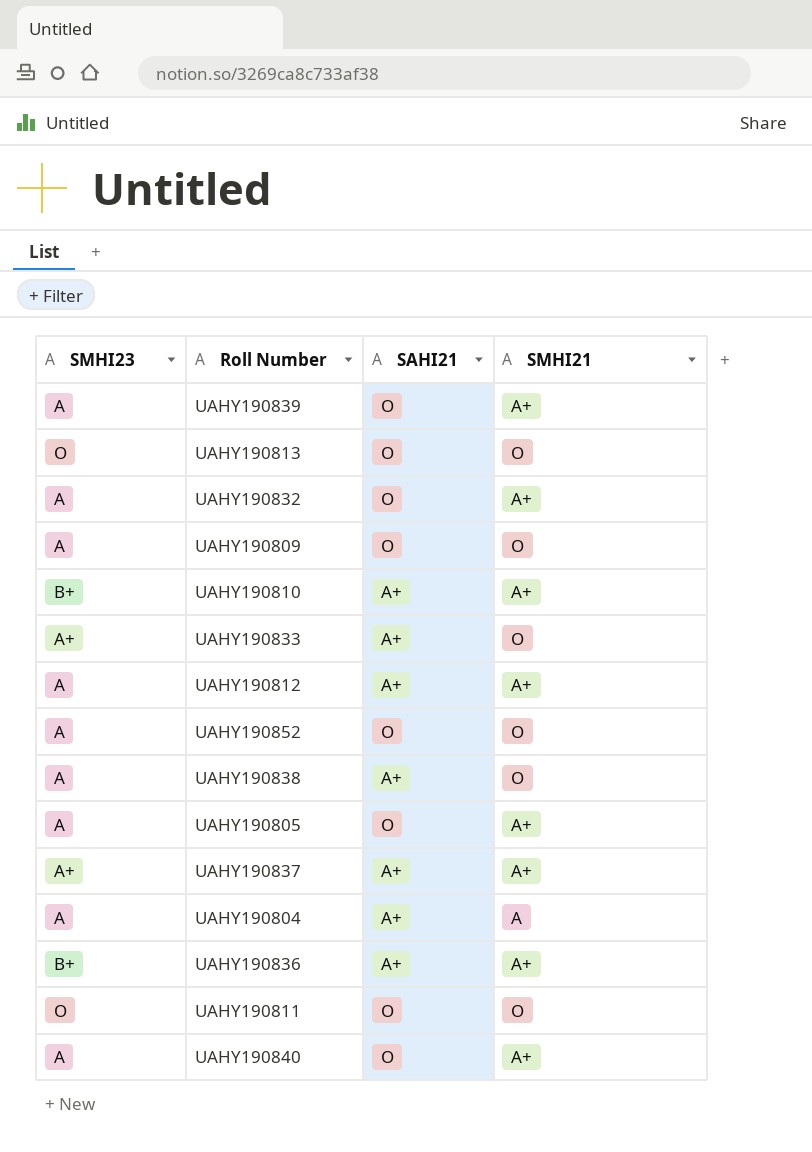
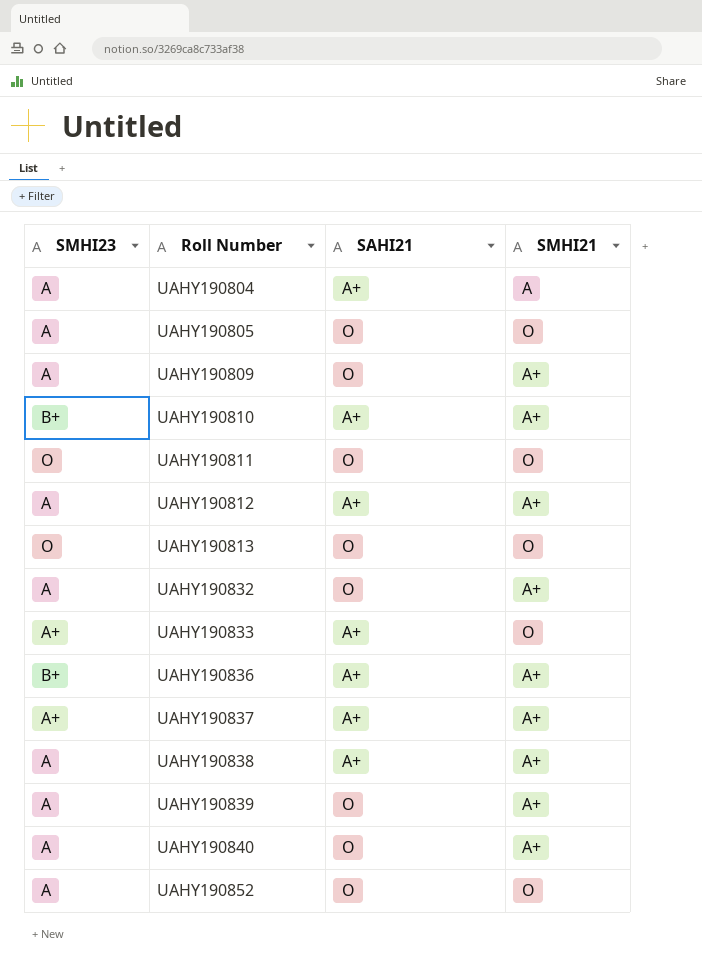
row order: none -> Roll Number ascending
UAHY190805 | SMHI21: A+ -> O
UAHY190809 | SMHI21: O -> A+
UAHY190838 | SMHI21: O -> A+

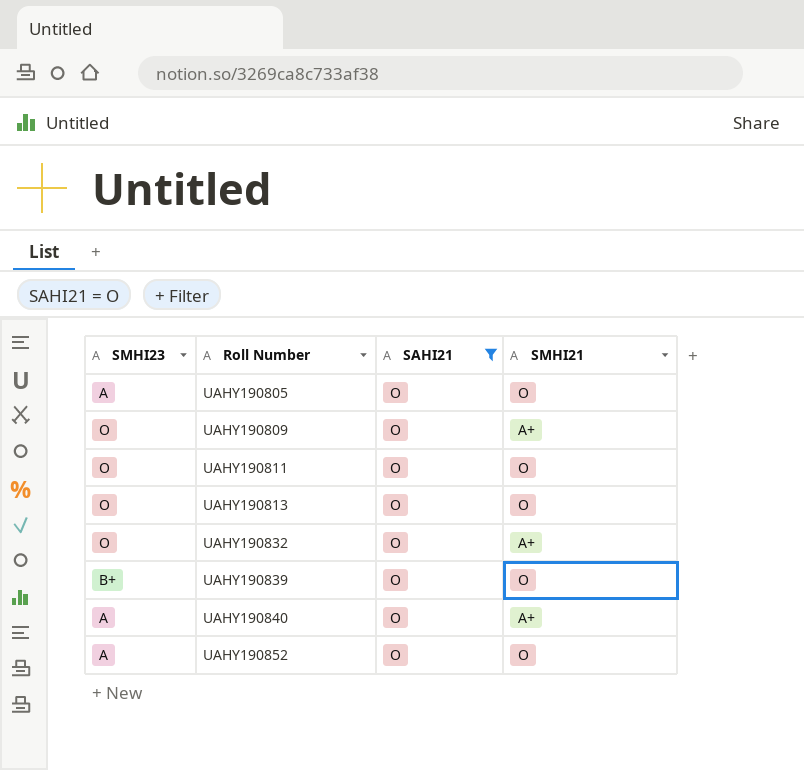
filter: none -> SAHI21 = O
UAHY190809 | SMHI23: A -> O
UAHY190832 | SMHI23: A -> O
UAHY190839 | SMHI23: A -> B+
UAHY190839 | SMHI21: A+ -> O

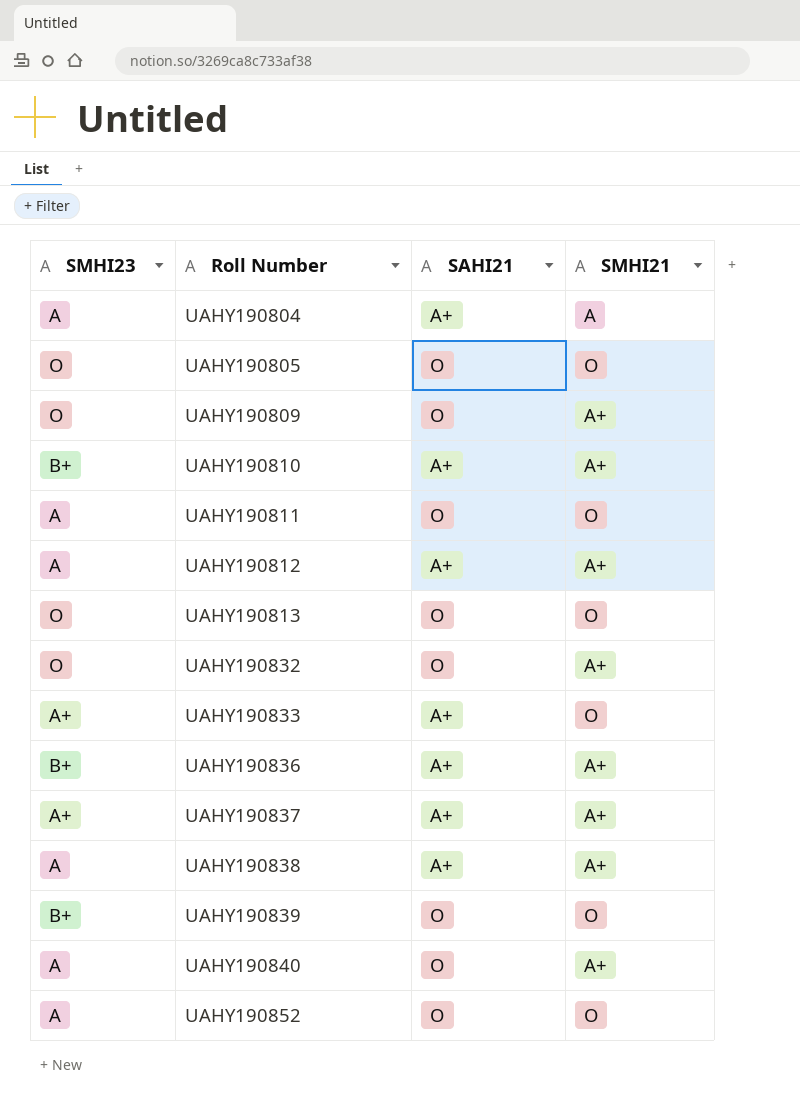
filter: SAHI21 = O -> none
UAHY190805 | SMHI23: A -> O
UAHY190811 | SMHI23: O -> A

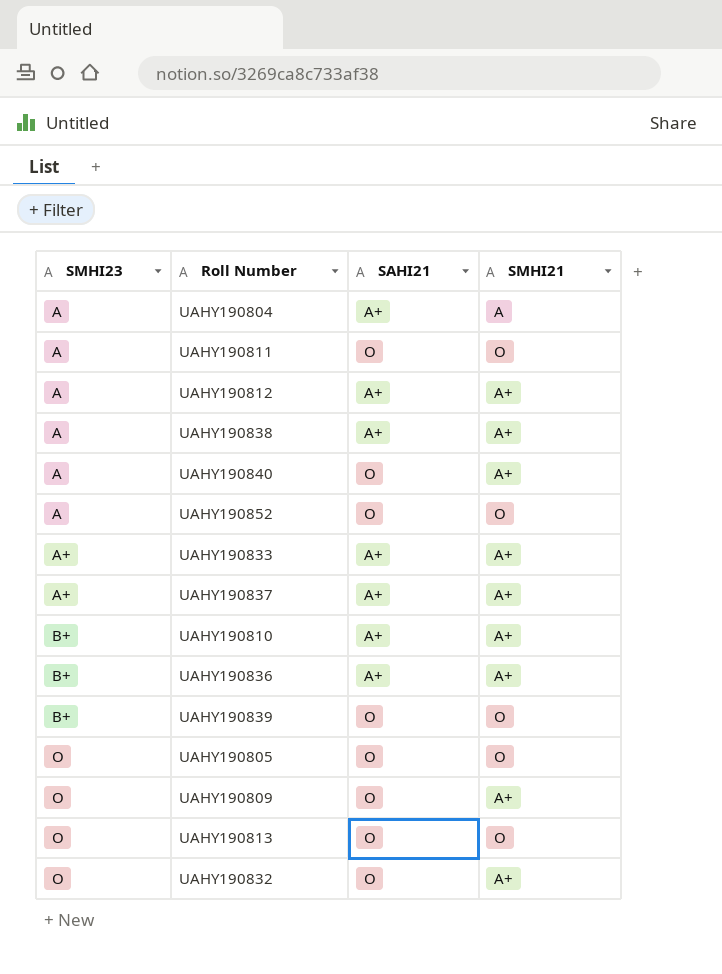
row order: Roll Number ascending -> SMHI23 ascending
UAHY190833 | SMHI21: O -> A+

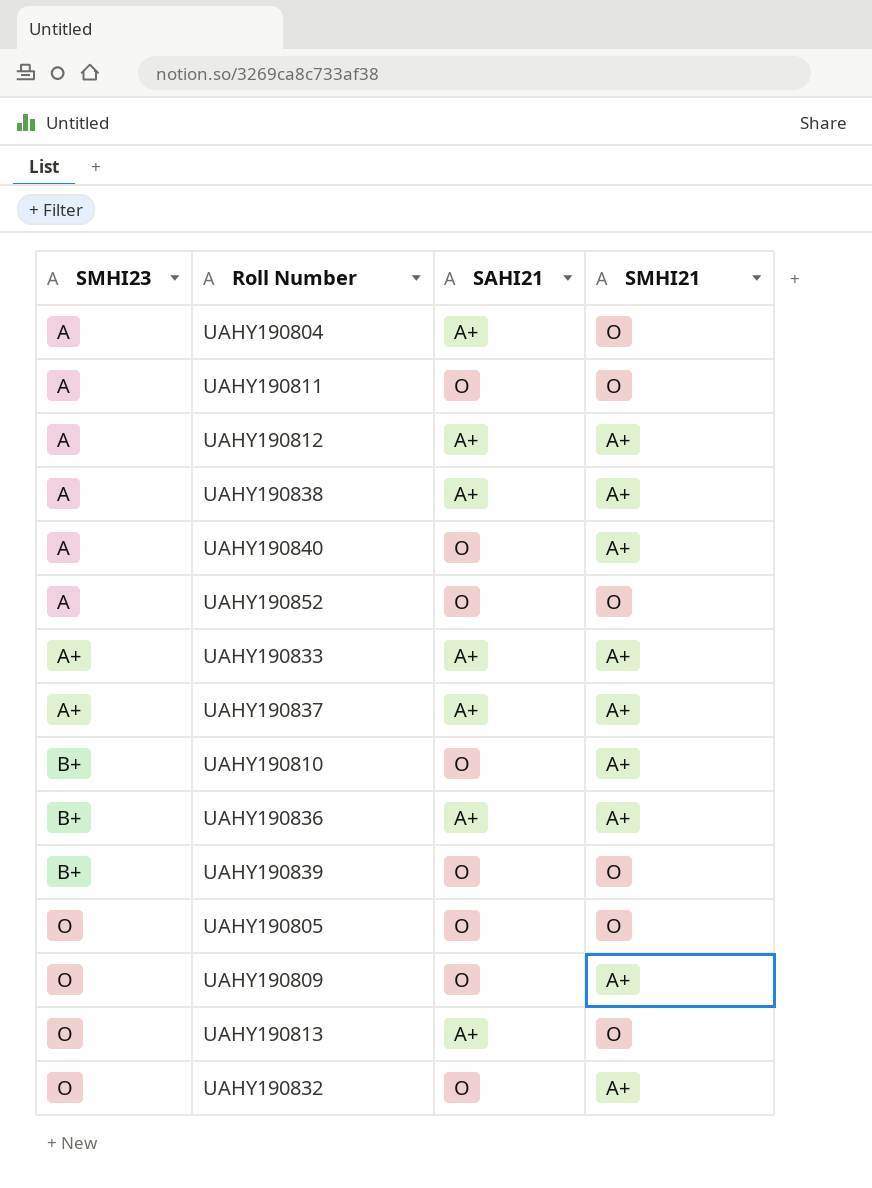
UAHY190804 | SMHI21: A -> O
UAHY190810 | SAHI21: A+ -> O
UAHY190813 | SAHI21: O -> A+

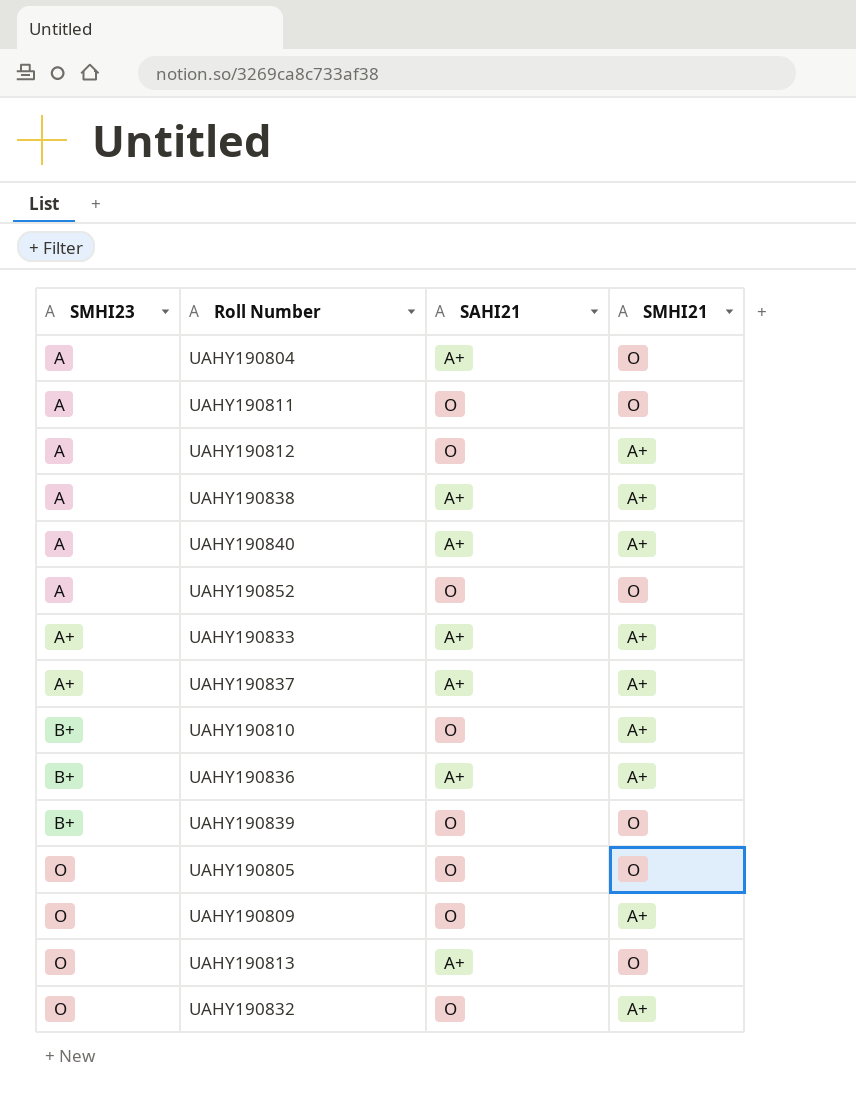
UAHY190812 | SAHI21: A+ -> O
UAHY190840 | SAHI21: O -> A+

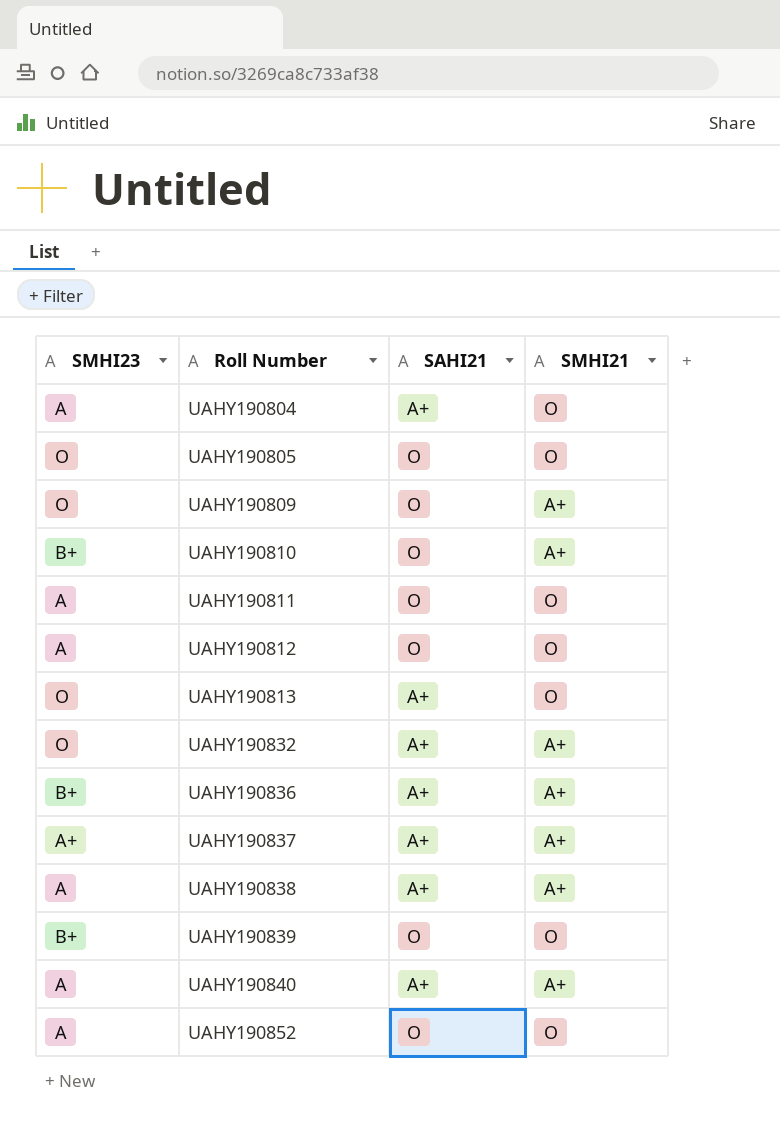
row order: SMHI23 ascending -> Roll Number ascending
row UAHY190833: A+ | A+ | A+ -> none
UAHY190812 | SMHI21: A+ -> O
UAHY190832 | SAHI21: O -> A+

